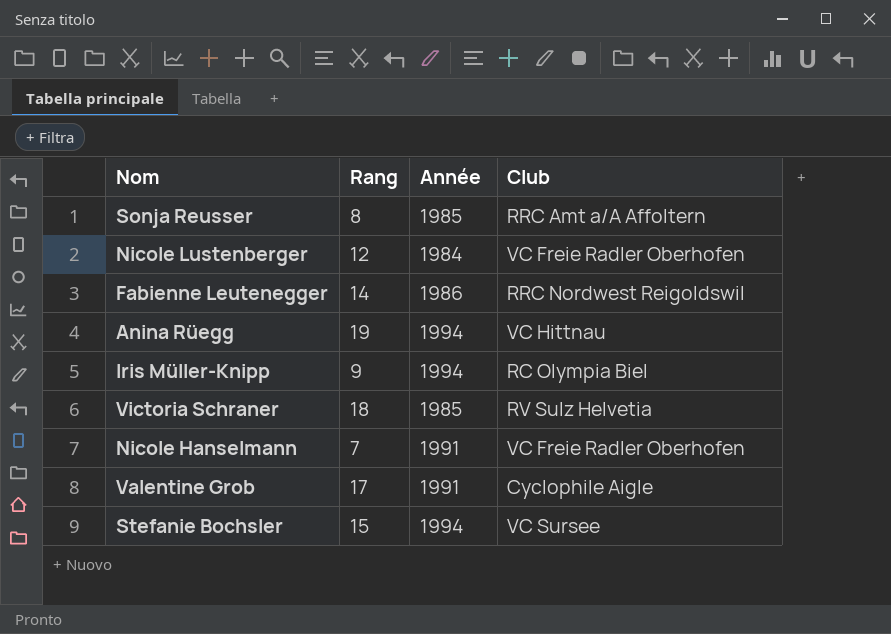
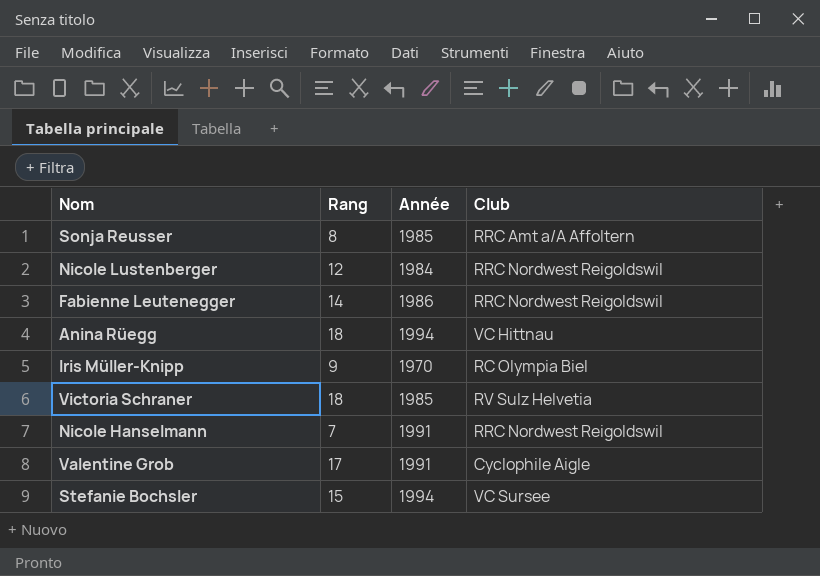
Nicole Lustenberger | Club: VC Freie Radler Oberhofen -> RRC Nordwest Reigoldswil
Anina Rüegg | Rang: 19 -> 18
Iris Müller-Knipp | Année: 1994 -> 1970
Nicole Hanselmann | Club: VC Freie Radler Oberhofen -> RRC Nordwest Reigoldswil

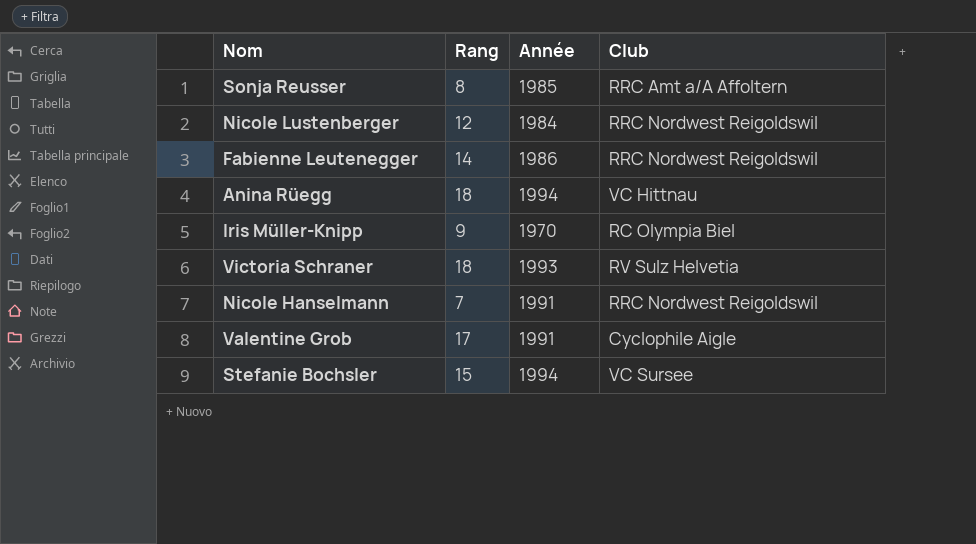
Victoria Schraner | Année: 1985 -> 1993

